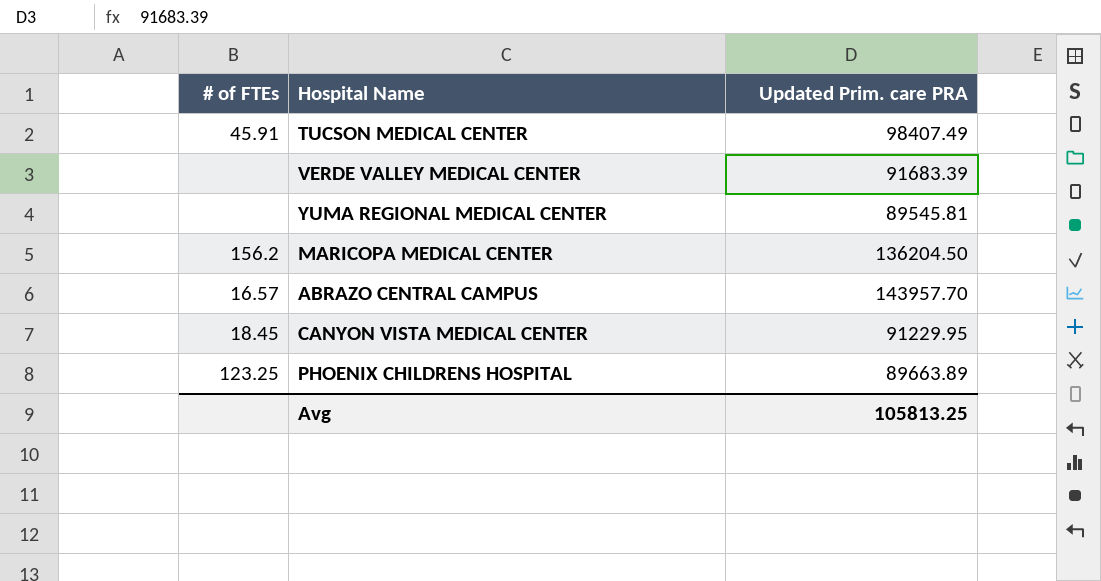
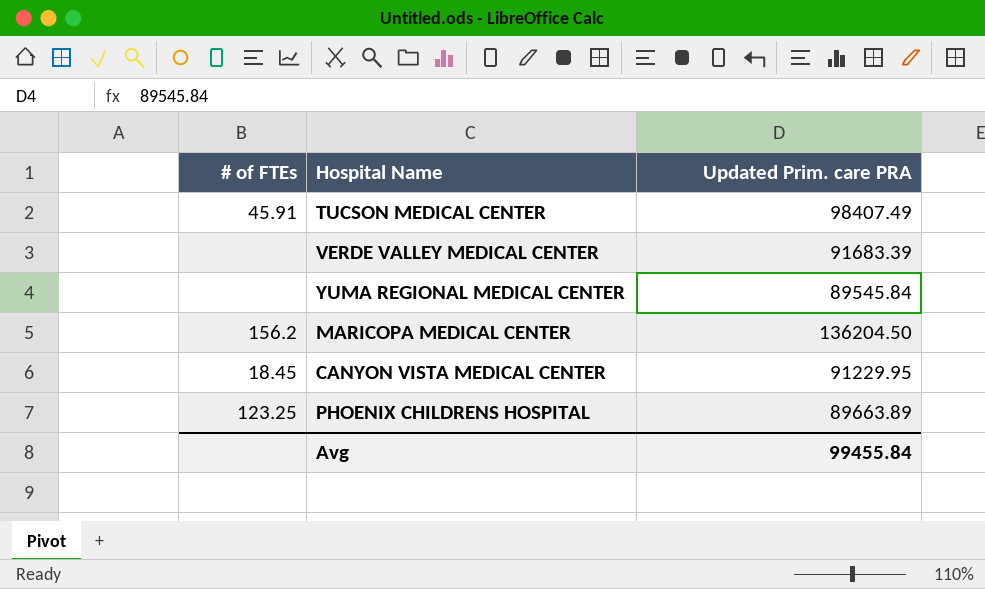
row ABRAZO CENTRAL CAMPUS: 16.57 | 143957.70 -> none
YUMA REGIONAL MEDICAL CENTER | Updated Prim. care PRA: 89545.81 -> 89545.84
Avg | Updated Prim. care PRA: 105813.25 -> 99455.84

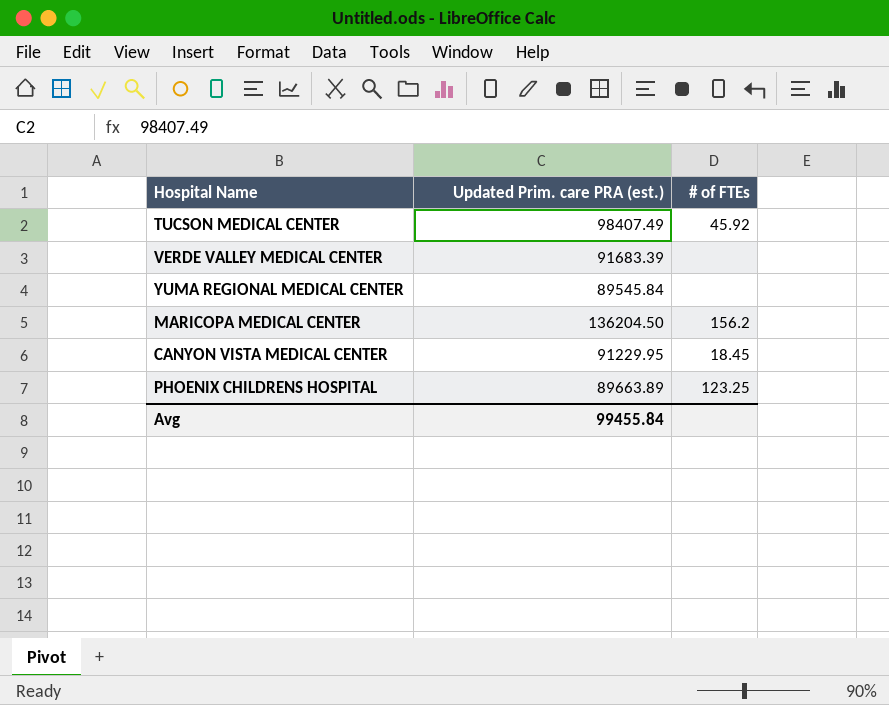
column name: Updated Prim. care PRA -> Updated Prim. care PRA (est.)
column # of FTEs | position: 1 -> 3
TUCSON MEDICAL CENTER | # of FTEs: 45.91 -> 45.92

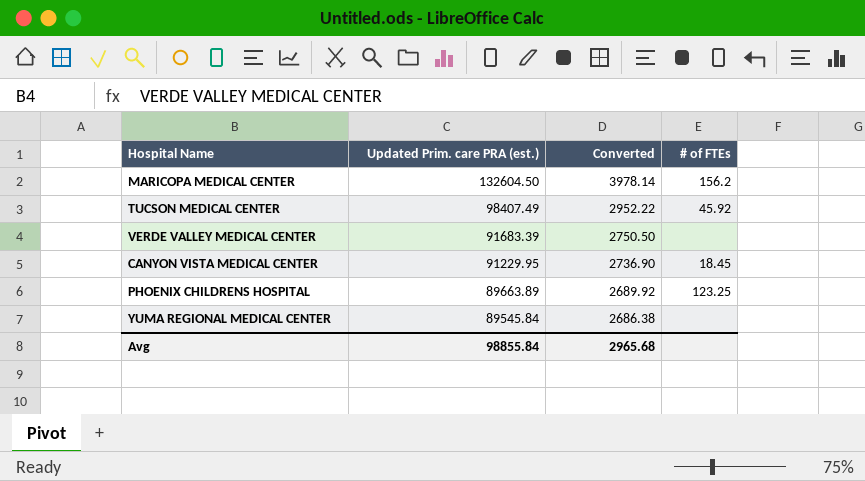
row order: none -> Updated Prim. care PRA (est.) descending
column Converted | formula: none -> [Updated Prim. care PRA (est.)] * 0.03
MARICOPA MEDICAL CENTER | Updated Prim. care PRA (est.): 136204.50 -> 132604.50
Avg | Updated Prim. care PRA (est.): 99455.84 -> 98855.84

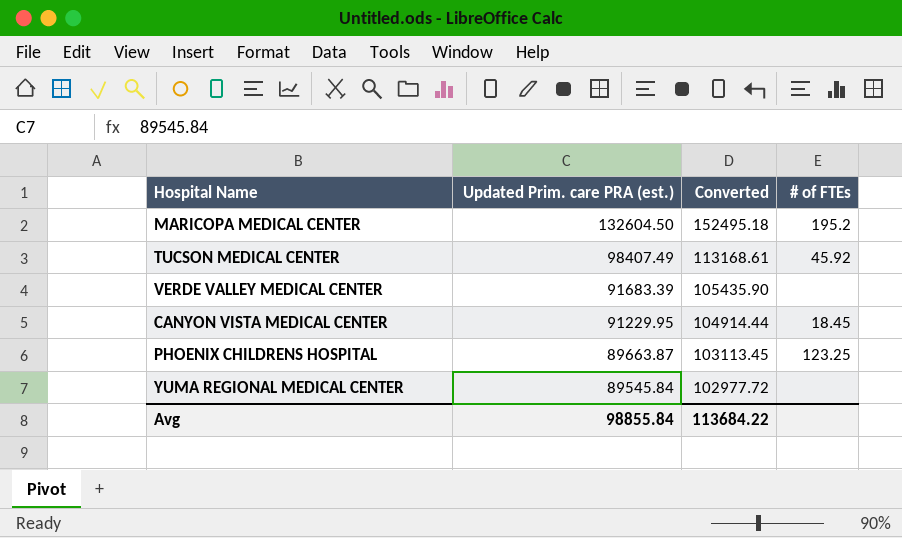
column Converted | formula: [Updated Prim. care PRA (est.)] * 0.03 -> [Updated Prim. care PRA (est.)] * 1.15
MARICOPA MEDICAL CENTER | # of FTEs: 156.2 -> 195.2
PHOENIX CHILDRENS HOSPITAL | Updated Prim. care PRA (est.): 89663.89 -> 89663.87
Avg | Converted: 2965.68 -> 113684.22

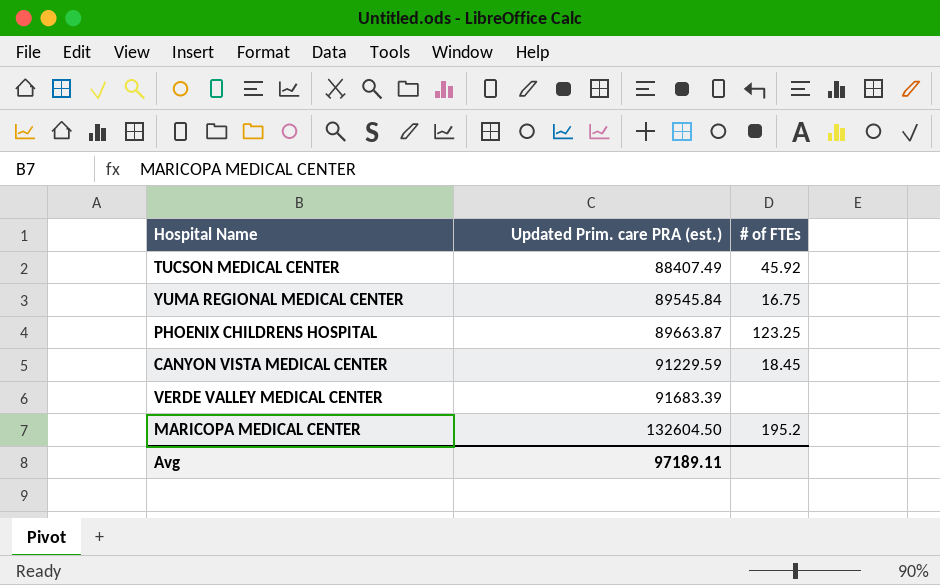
row order: Updated Prim. care PRA (est.) descending -> Updated Prim. care PRA (est.) ascending
column Converted | formula: [Updated Prim. care PRA (est.)] * 1.15 -> none
TUCSON MEDICAL CENTER | Updated Prim. care PRA (est.): 98407.49 -> 88407.49
YUMA REGIONAL MEDICAL CENTER | # of FTEs: none -> 16.75
CANYON VISTA MEDICAL CENTER | Updated Prim. care PRA (est.): 91229.95 -> 91229.59
Avg | Updated Prim. care PRA (est.): 98855.84 -> 97189.11

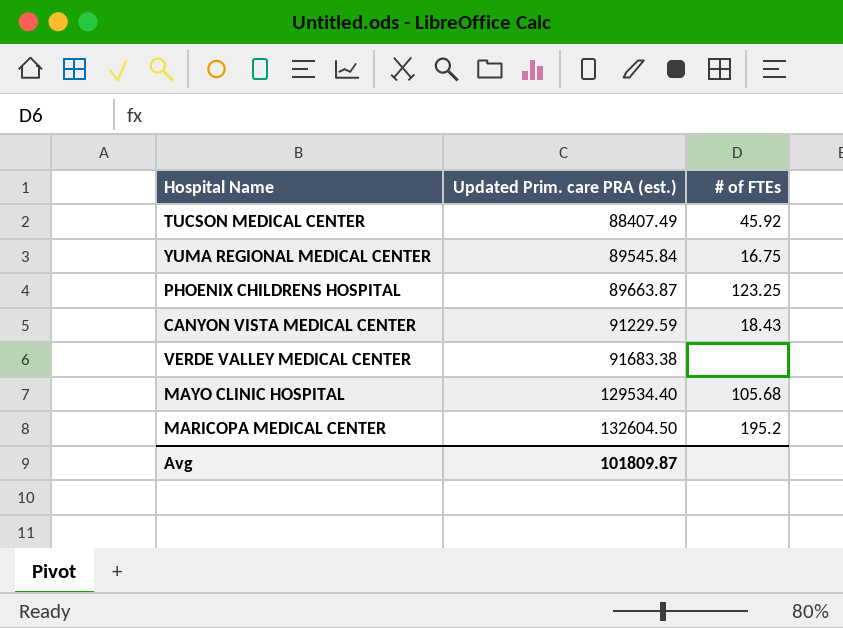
CANYON VISTA MEDICAL CENTER | # of FTEs: 18.45 -> 18.43
VERDE VALLEY MEDICAL CENTER | Updated Prim. care PRA (est.): 91683.39 -> 91683.38
row MAYO CLINIC HOSPITAL: none -> 129534.40 | 105.68
Avg | Updated Prim. care PRA (est.): 97189.11 -> 101809.87

